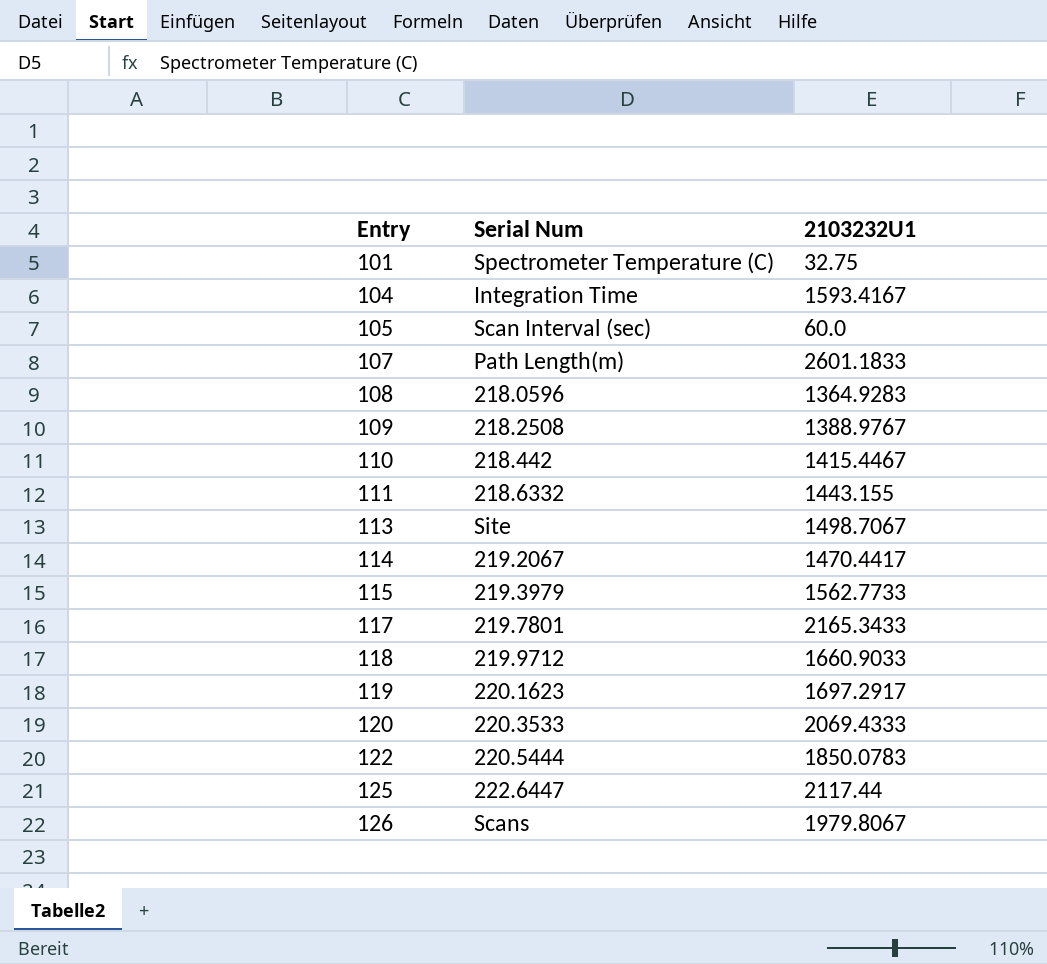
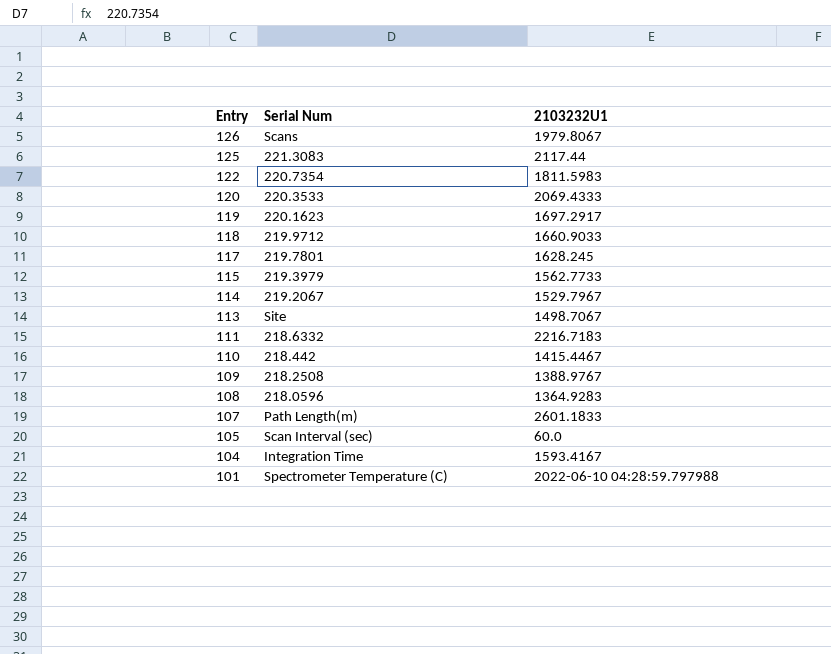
row order: Entry ascending -> Entry descending
125 | Serial Num: 222.6447 -> 221.3083
122 | Serial Num: 220.5444 -> 220.7354
122 | 2103232U1: 1850.0783 -> 1811.5983
117 | 2103232U1: 2165.3433 -> 1628.245
114 | 2103232U1: 1470.4417 -> 1529.7967
111 | 2103232U1: 1443.155 -> 2216.7183
101 | 2103232U1: 32.75 -> 2022-06-10 04:28:59.797988

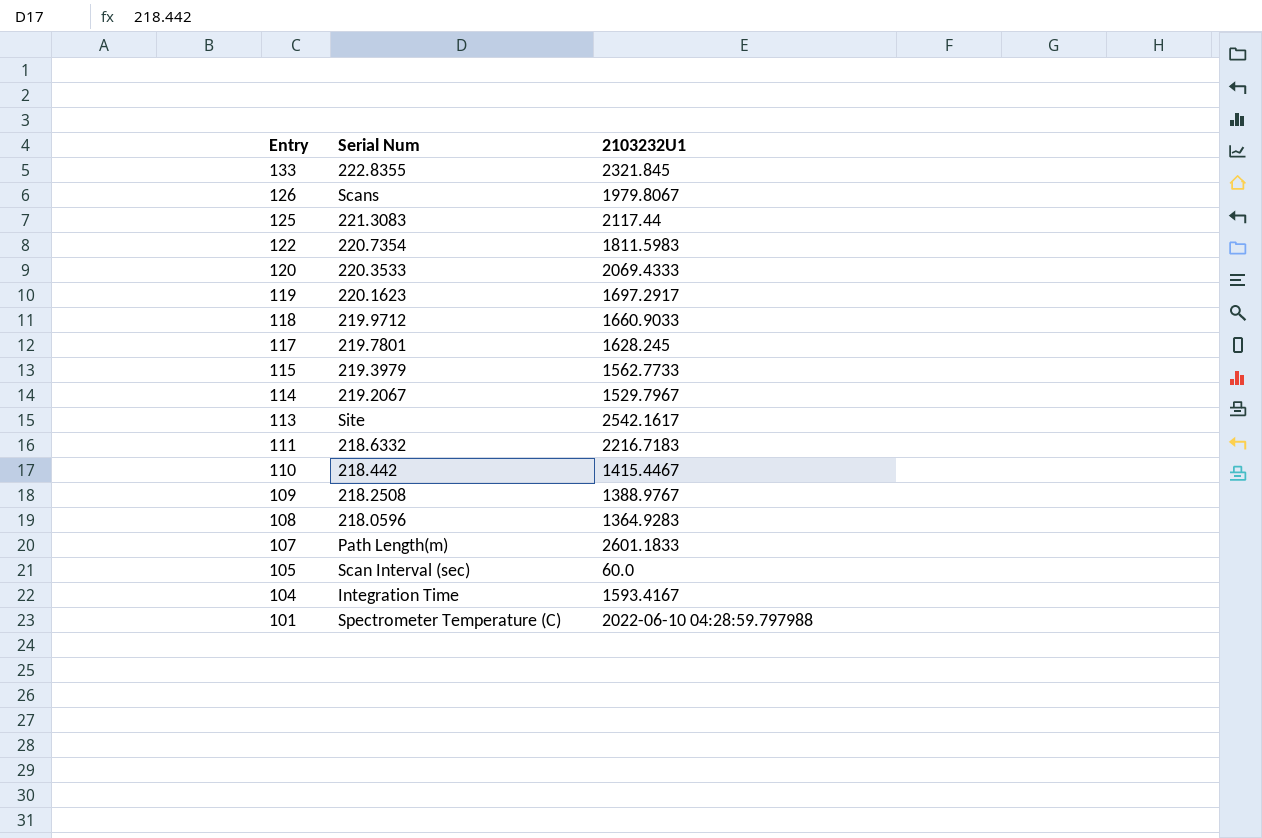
row 133: none -> 222.8355 | 2321.845
113 | 2103232U1: 1498.7067 -> 2542.1617

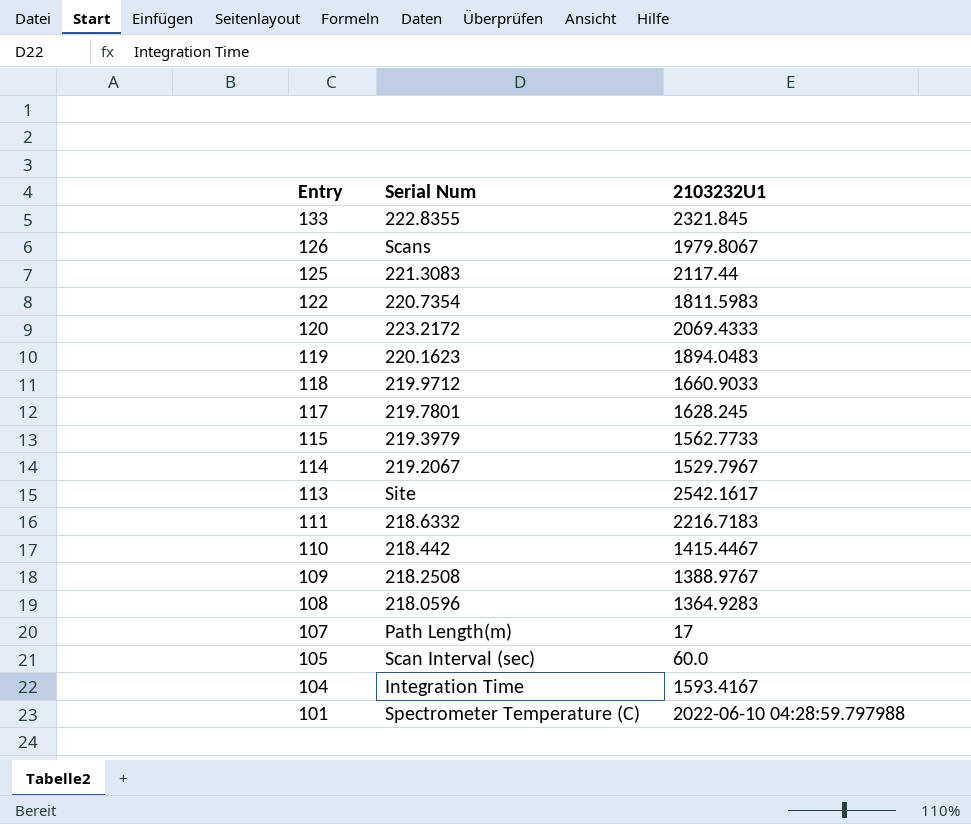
120 | Serial Num: 220.3533 -> 223.2172
119 | 2103232U1: 1697.2917 -> 1894.0483
107 | 2103232U1: 2601.1833 -> 17

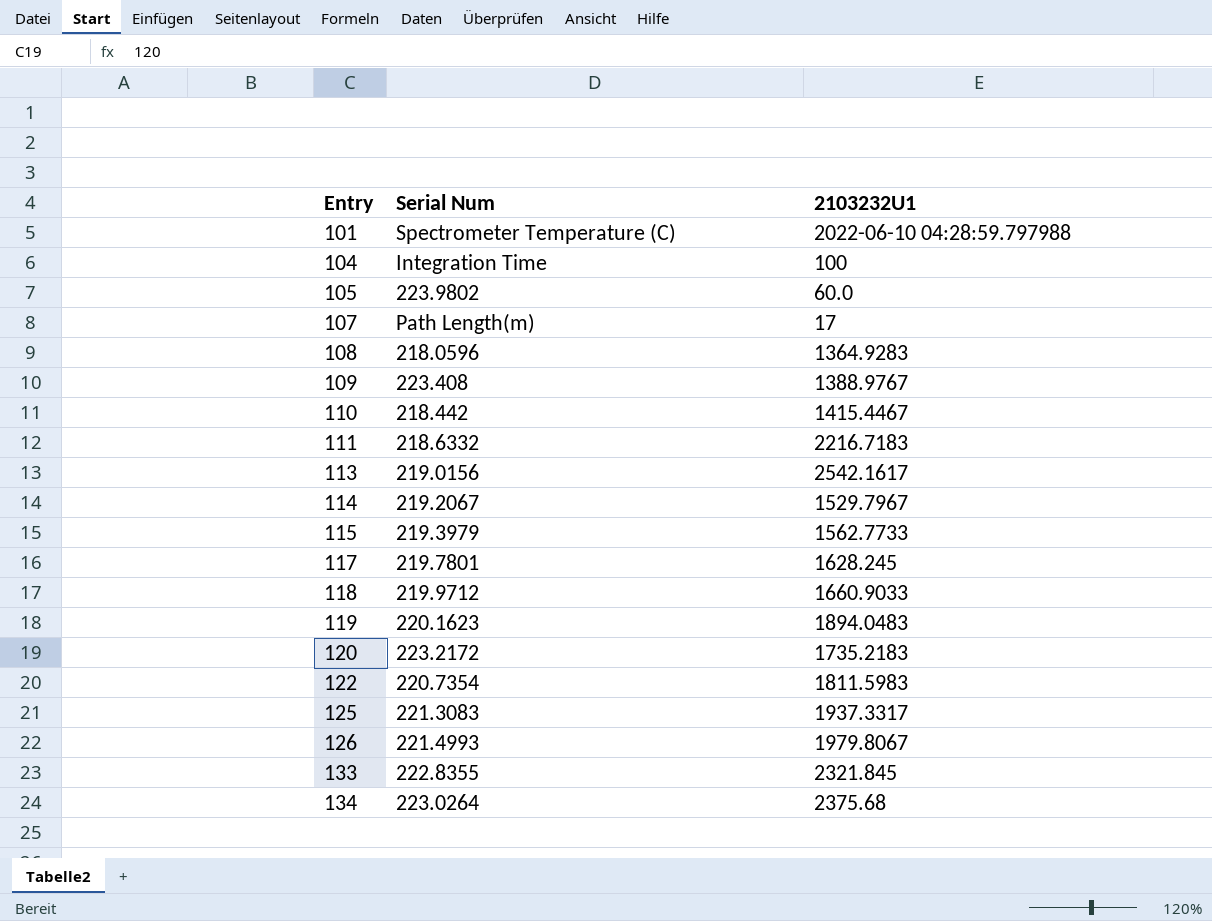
row order: Entry descending -> Entry ascending
104 | 2103232U1: 1593.4167 -> 100
105 | Serial Num: Scan Interval (sec) -> 223.9802
109 | Serial Num: 218.2508 -> 223.408
113 | Serial Num: Site -> 219.0156
120 | 2103232U1: 2069.4333 -> 1735.2183
125 | 2103232U1: 2117.44 -> 1937.3317
126 | Serial Num: Scans -> 221.4993
row 134: none -> 223.0264 | 2375.68

